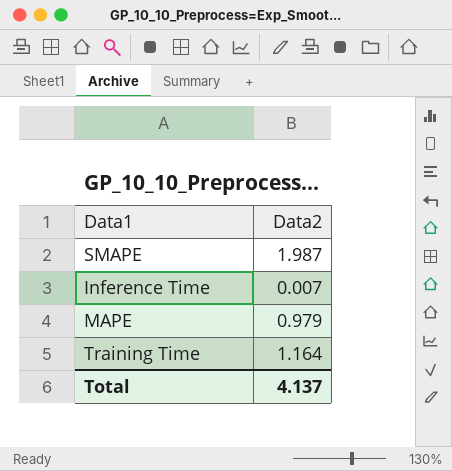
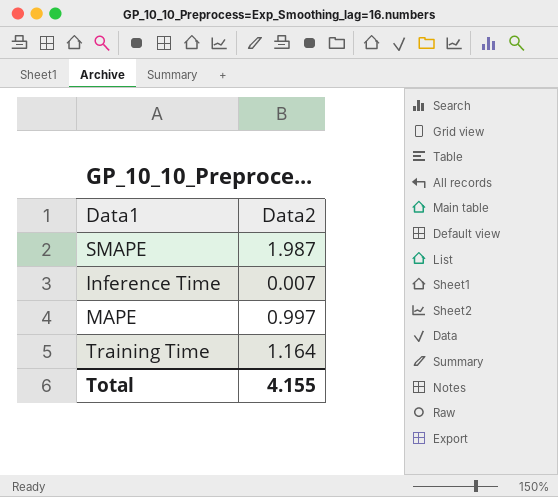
MAPE | Data2: 0.979 -> 0.997
Total | Data2: 4.137 -> 4.155

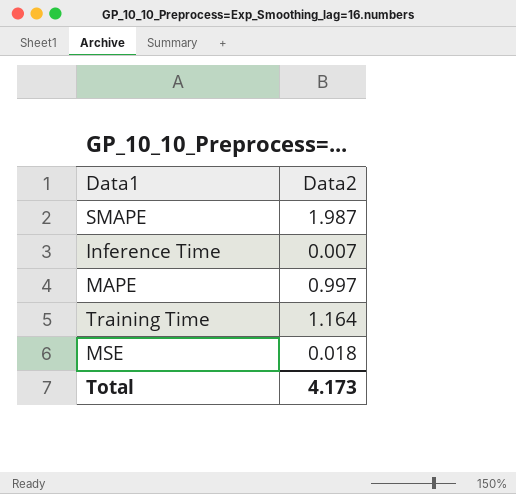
row MSE: none -> 0.018
Total | Data2: 4.155 -> 4.173

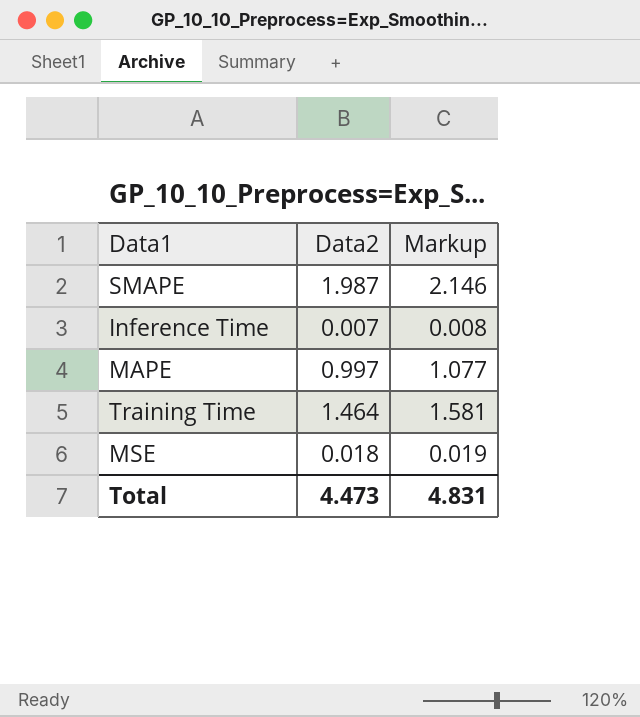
column Markup | formula: none -> [Data2] * 1.08
Training Time | Data2: 1.164 -> 1.464
Total | Data2: 4.173 -> 4.473

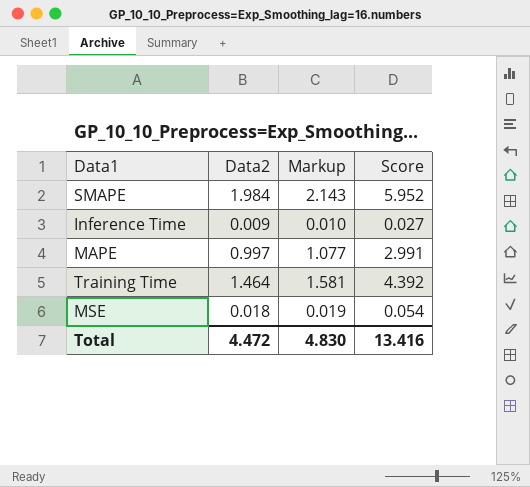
column Score | formula: none -> [Data2] * 3
SMAPE | Data2: 1.987 -> 1.984
SMAPE | Markup: 2.146 -> 2.143
Inference Time | Data2: 0.007 -> 0.009
Inference Time | Markup: 0.008 -> 0.010
Total | Data2: 4.473 -> 4.472
Total | Markup: 4.831 -> 4.830

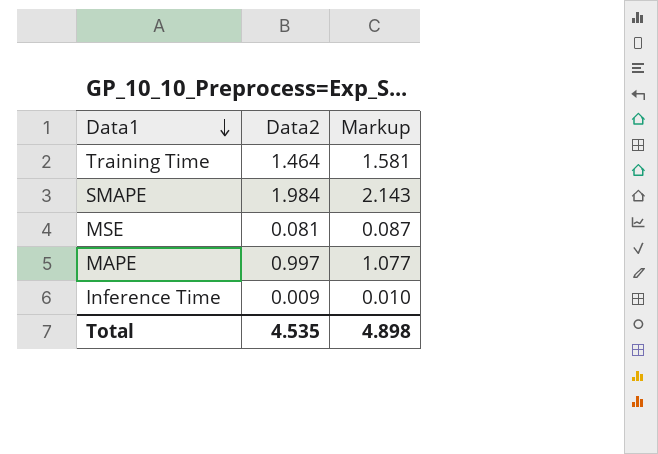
row order: none -> Data1 descending
column Score | formula: [Data2] * 3 -> none
MSE | Data2: 0.018 -> 0.081
MSE | Markup: 0.019 -> 0.087
Total | Data2: 4.472 -> 4.535
Total | Markup: 4.830 -> 4.898

